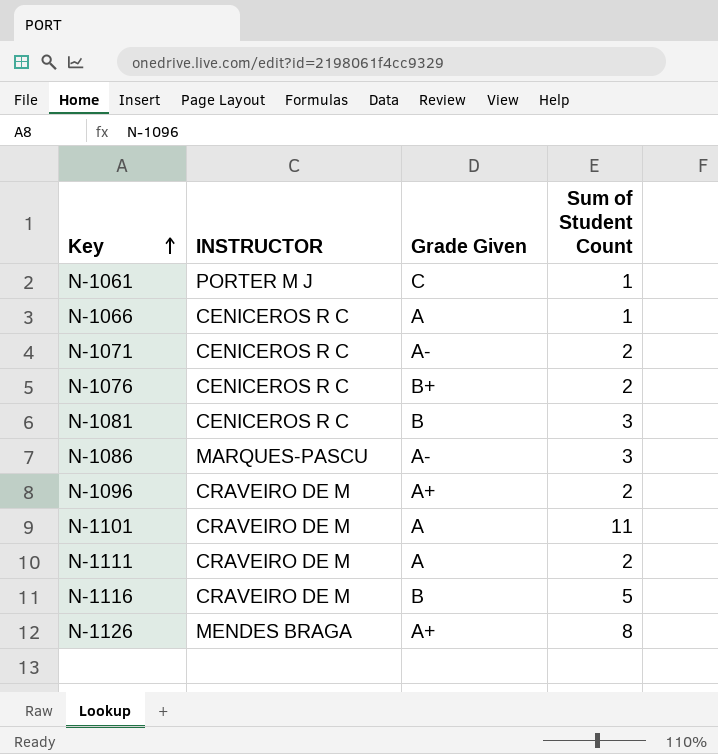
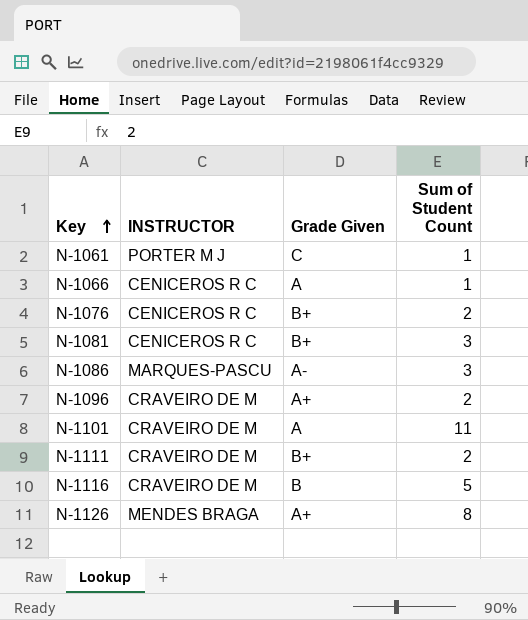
row N-1071: CENICEROS R C | A- | 2 -> none
N-1081 | Grade Given: B -> B+
N-1111 | Grade Given: A -> B+

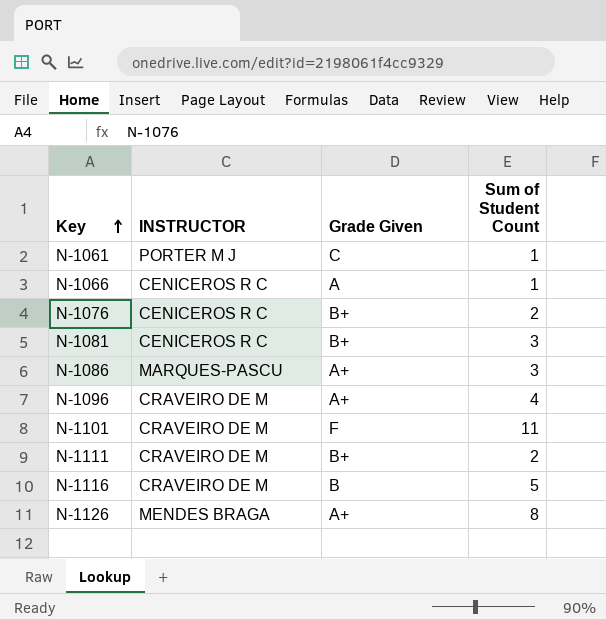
N-1086 | Grade Given: A- -> A+
N-1096 | Sum of Student Count: 2 -> 4
N-1101 | Grade Given: A -> F

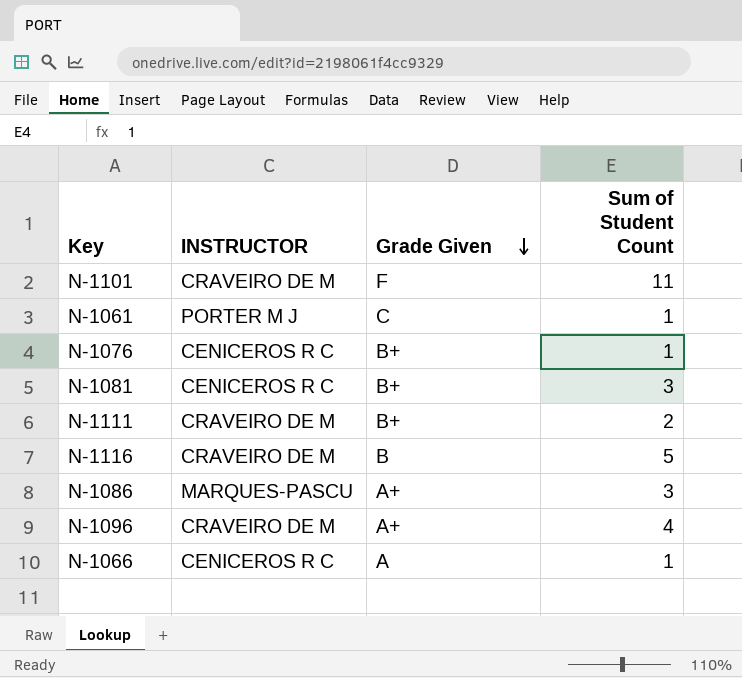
row order: Key ascending -> Grade Given descending
row N-1126: MENDES BRAGA | A+ | 8 -> none
N-1076 | Sum of Student Count: 2 -> 1

